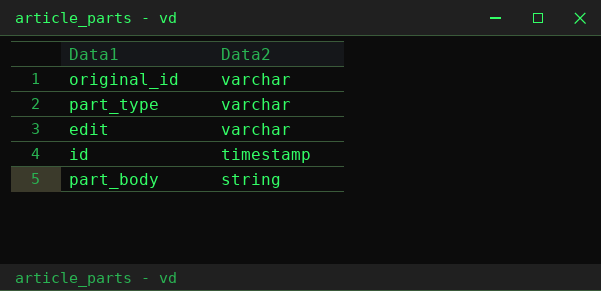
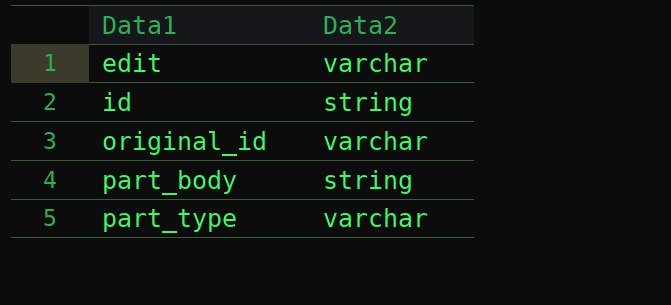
row order: Data2 descending -> Data1 ascending
id | Data2: timestamp -> string

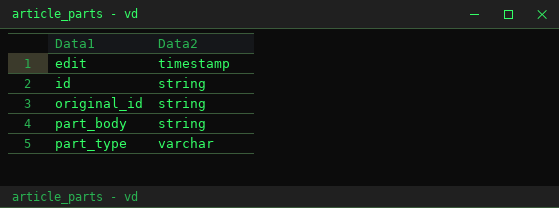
edit | Data2: varchar -> timestamp
original_id | Data2: varchar -> string

